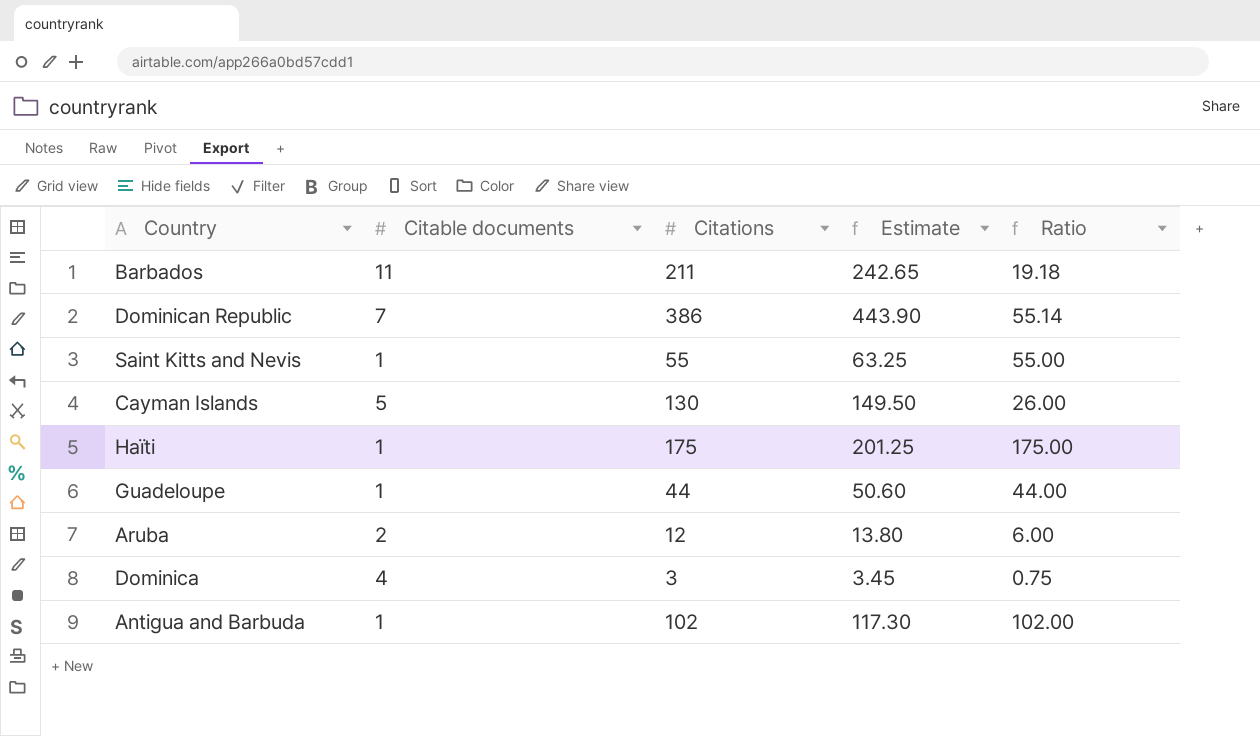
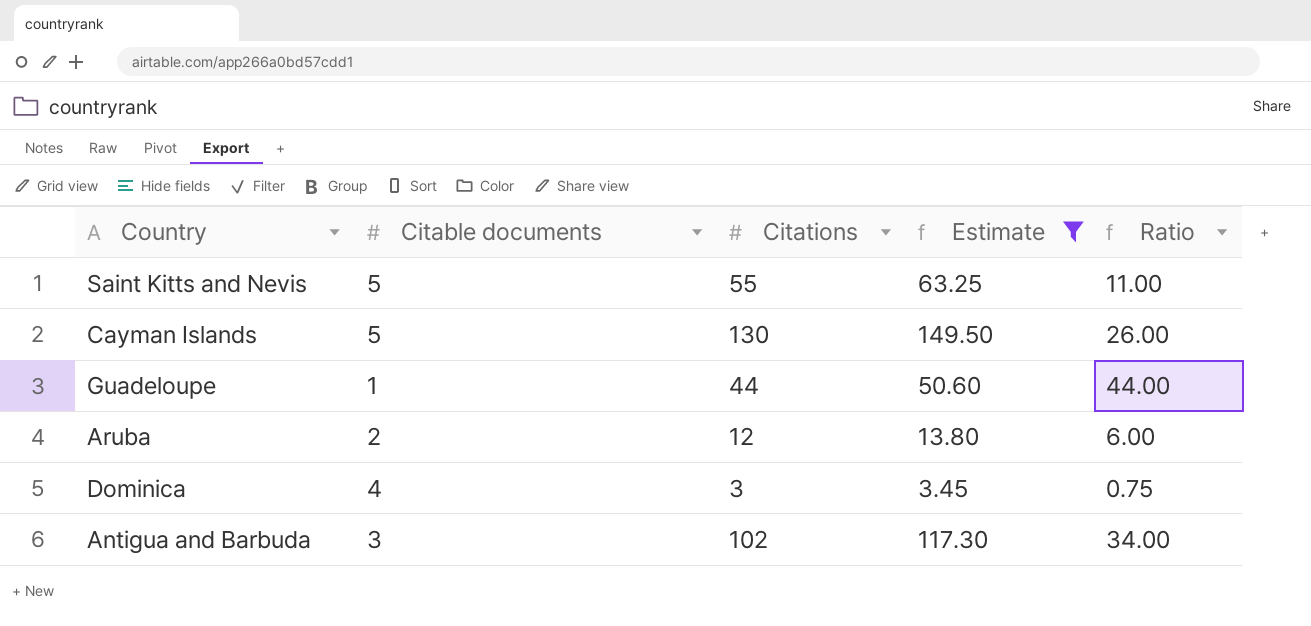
filter: none -> Estimate <= 149.50
Saint Kitts and Nevis | Citable documents: 1 -> 5
Saint Kitts and Nevis | Ratio: 55.00 -> 11.00
Antigua and Barbuda | Citable documents: 1 -> 3
Antigua and Barbuda | Ratio: 102.00 -> 34.00

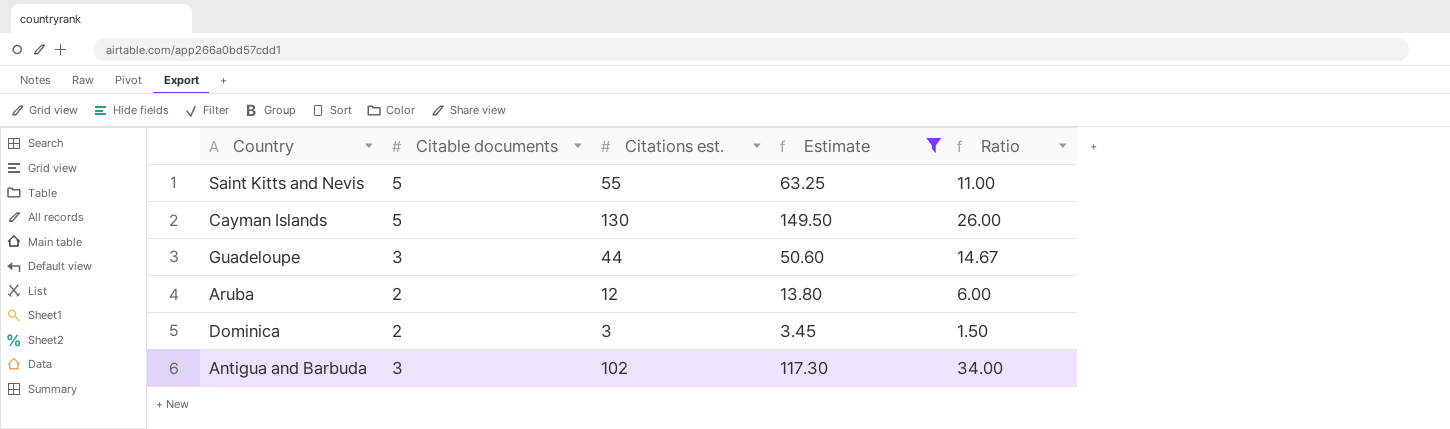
column name: Citations -> Citations est.
Guadeloupe | Citable documents: 1 -> 3
Guadeloupe | Ratio: 44.00 -> 14.67
Dominica | Citable documents: 4 -> 2
Dominica | Ratio: 0.75 -> 1.50

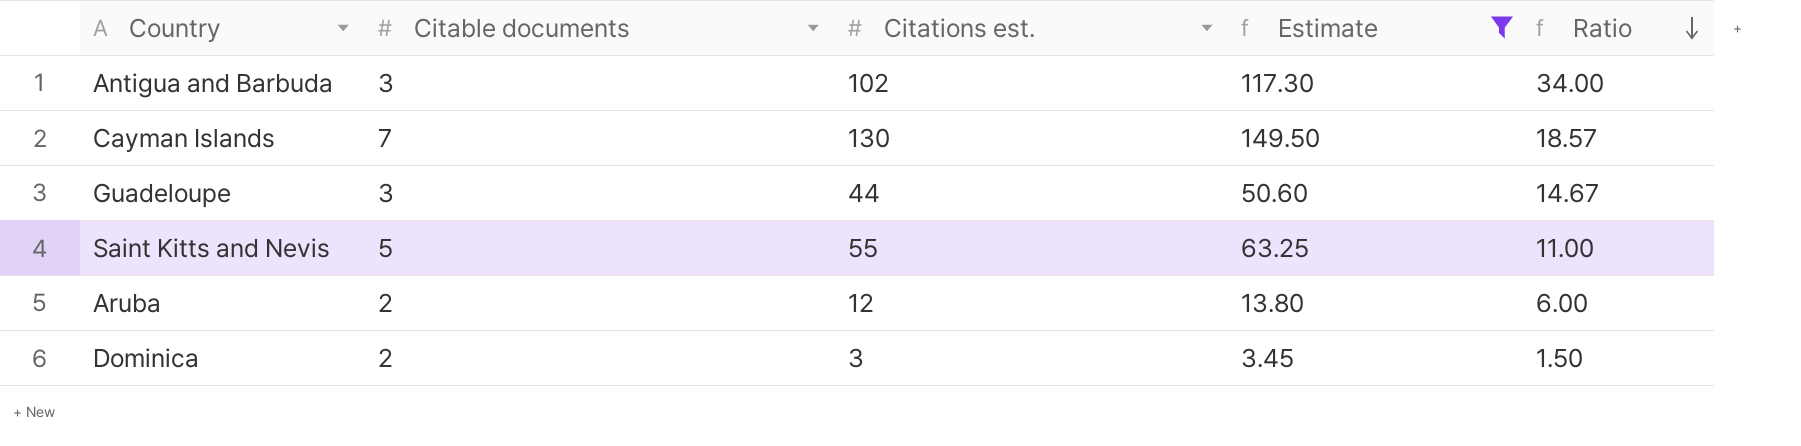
row order: none -> Ratio descending
Cayman Islands | Citable documents: 5 -> 7
Cayman Islands | Ratio: 26.00 -> 18.57

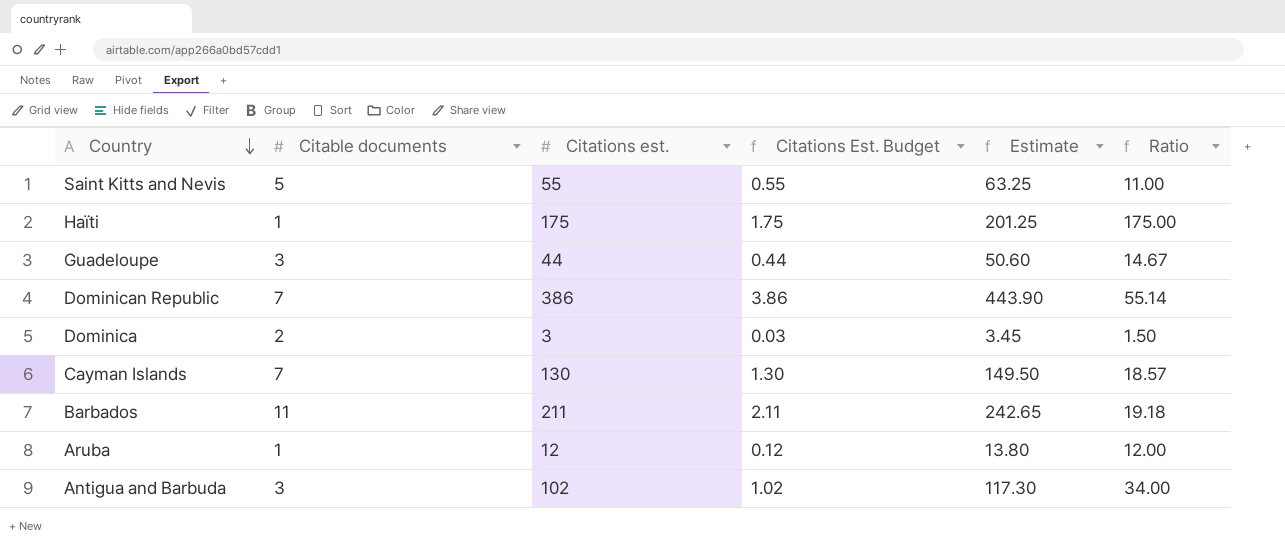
filter: Estimate <= 149.50 -> none
row order: Ratio descending -> Country descending
column Citations Est. Budget | formula: none -> [Citations est.] * 0.01
Aruba | Citable documents: 2 -> 1
Aruba | Ratio: 6.00 -> 12.00

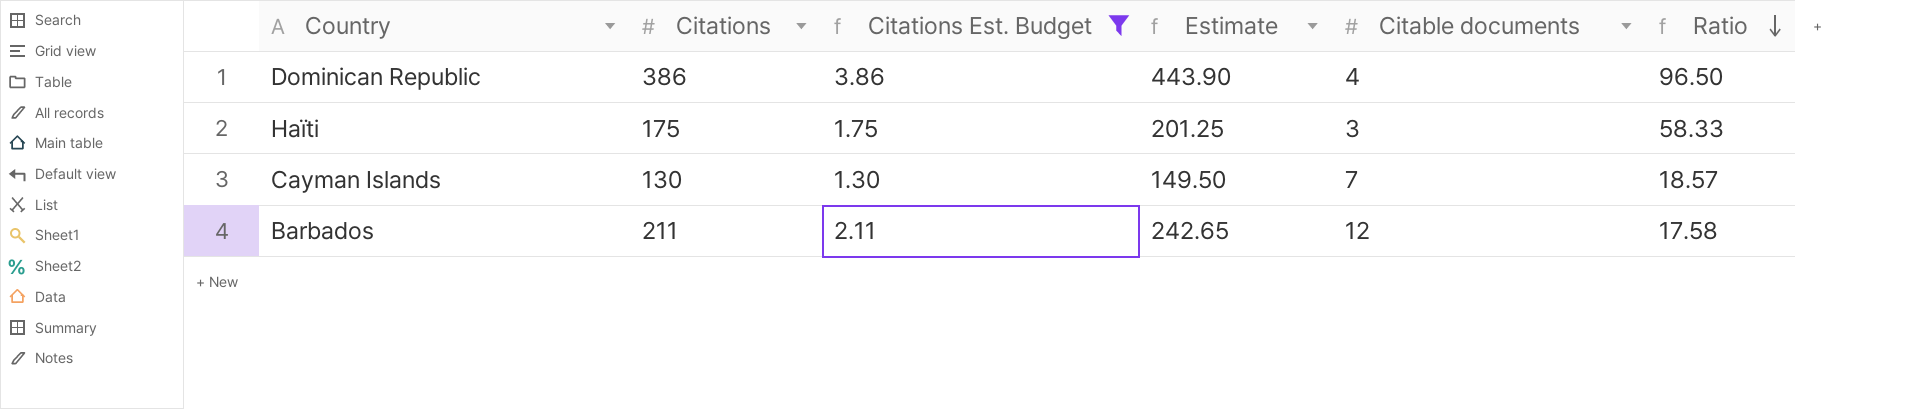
filter: none -> Citations Est. Budget >= 1.30
row order: Country descending -> Ratio descending
column name: Citations est. -> Citations
column Citable documents | position: 2 -> 5
Dominican Republic | Citable documents: 7 -> 4
Dominican Republic | Ratio: 55.14 -> 96.50
Haïti | Citable documents: 1 -> 3
Haïti | Ratio: 175.00 -> 58.33
Barbados | Citable documents: 11 -> 12
Barbados | Ratio: 19.18 -> 17.58

